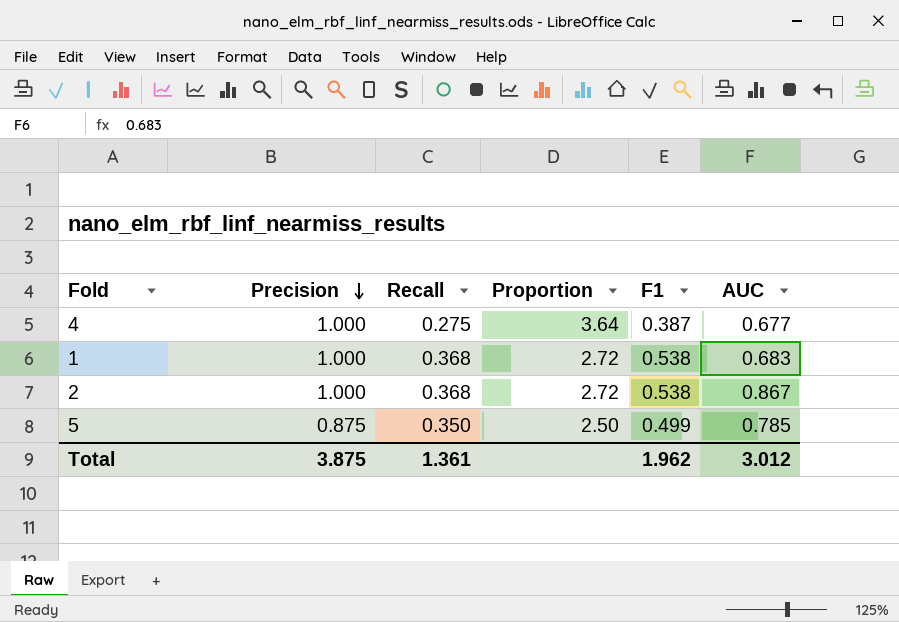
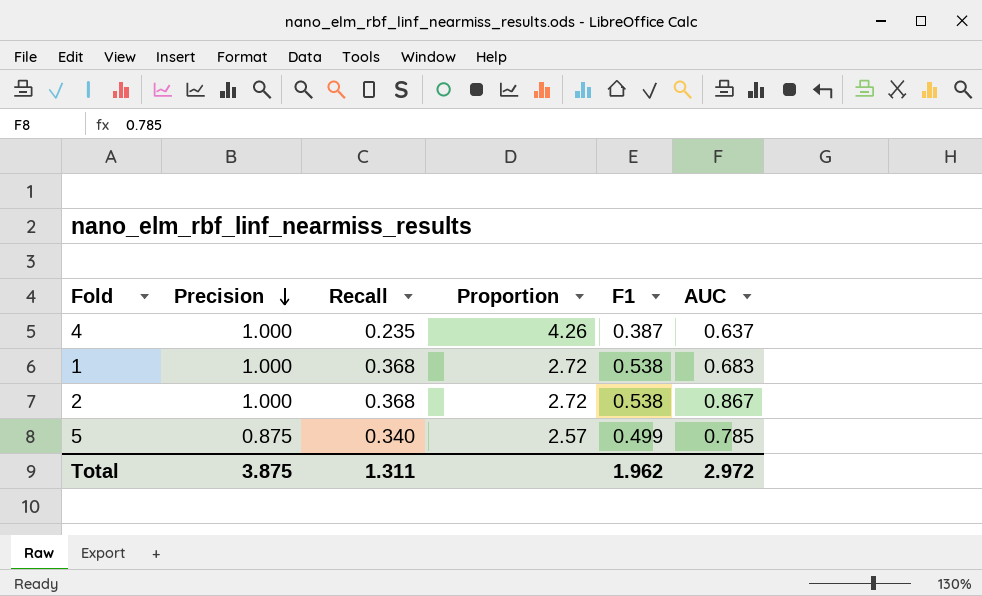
4 | Recall: 0.275 -> 0.235
4 | Proportion: 3.64 -> 4.26
4 | AUC: 0.677 -> 0.637
5 | Recall: 0.350 -> 0.340
5 | Proportion: 2.50 -> 2.57
Total | Recall: 1.361 -> 1.311
Total | AUC: 3.012 -> 2.972

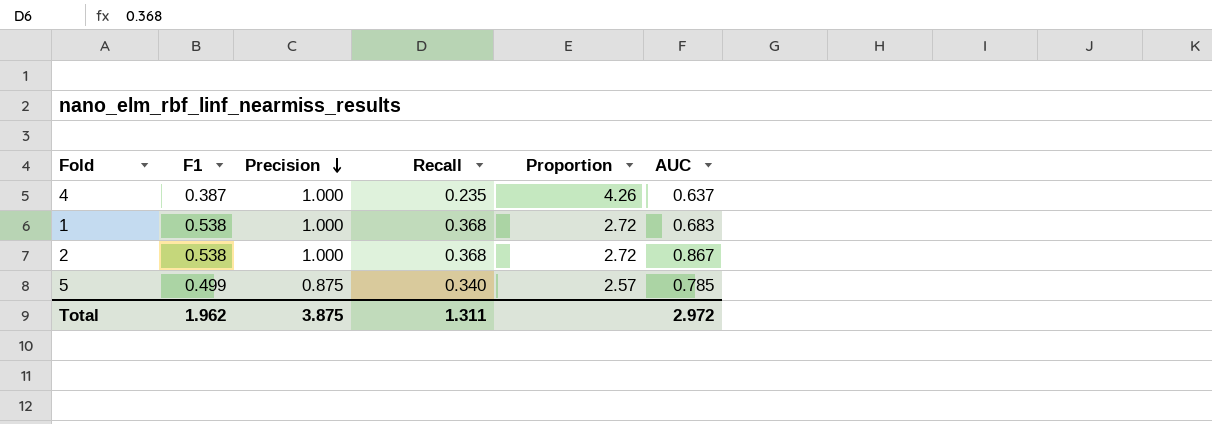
column F1 | position: 5 -> 2

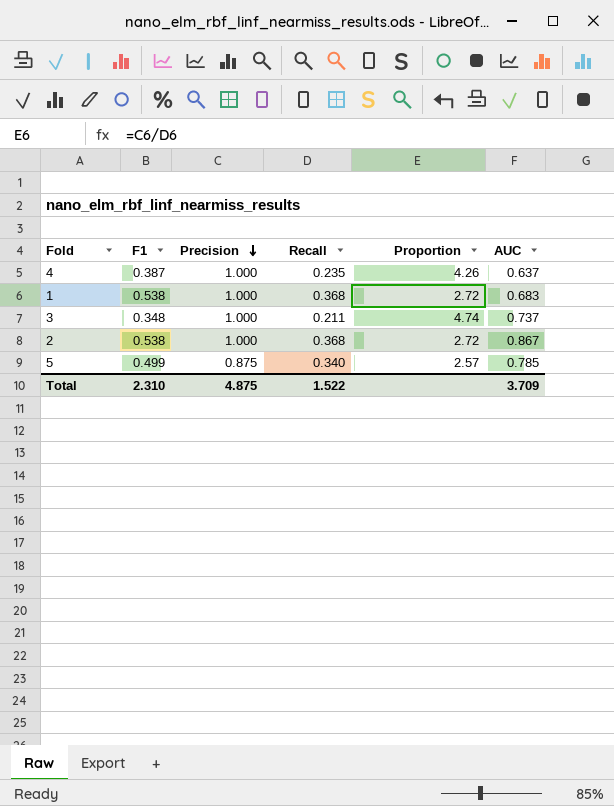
row 3: none -> 0.348 | 1.000 | 0.211 | 4.74 | 0.737
Total | F1: 1.962 -> 2.310
Total | Precision: 3.875 -> 4.875
Total | Recall: 1.311 -> 1.522
Total | AUC: 2.972 -> 3.709

